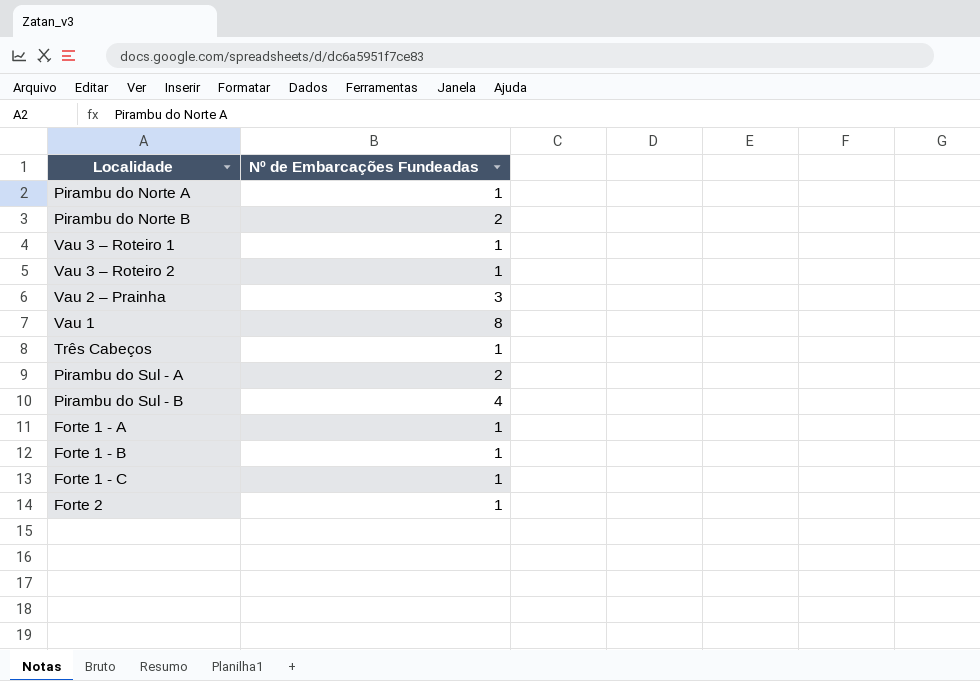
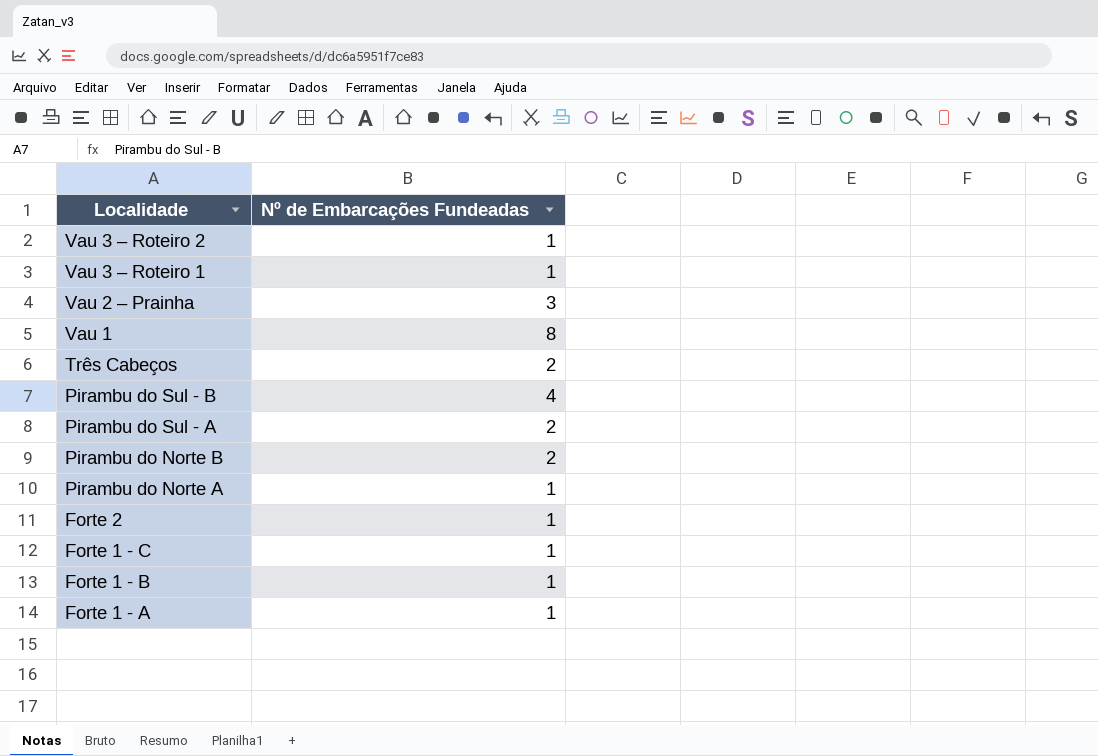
row order: none -> Localidade descending
Três Cabeços | Nº de Embarcações Fundeadas: 1 -> 2

